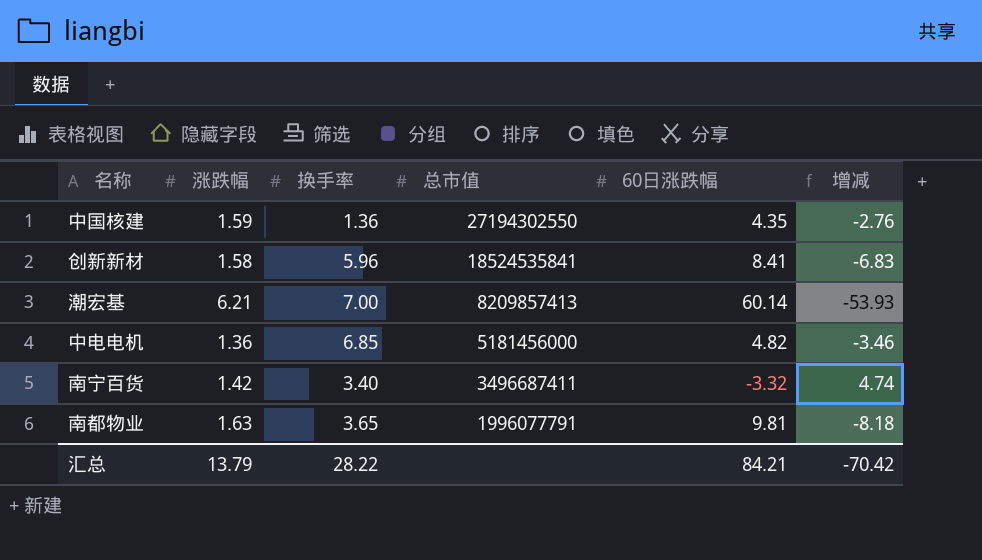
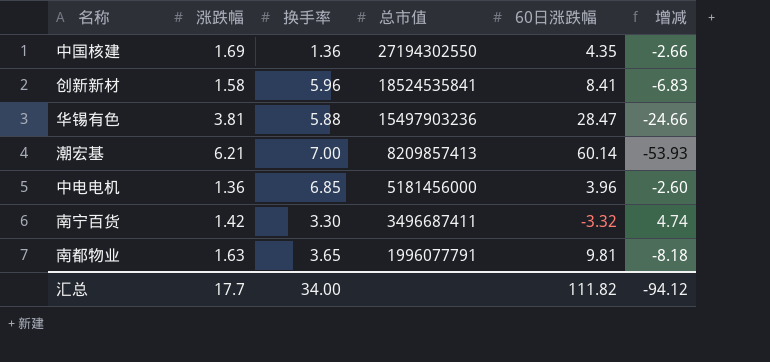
中国核建 | 涨跌幅: 1.59 -> 1.69
中国核建 | 增减: -2.76 -> -2.66
row 华锡有色: none -> 3.81 | 5.88 | 15497903236 | 28.47 | -24.66
中电电机 | 60日涨跌幅: 4.82 -> 3.96
中电电机 | 增减: -3.46 -> -2.60
南宁百货 | 换手率: 3.40 -> 3.30
汇总 | 涨跌幅: 13.79 -> 17.7
汇总 | 换手率: 28.22 -> 34.00
汇总 | 60日涨跌幅: 84.21 -> 111.82
汇总 | 增减: -70.42 -> -94.12

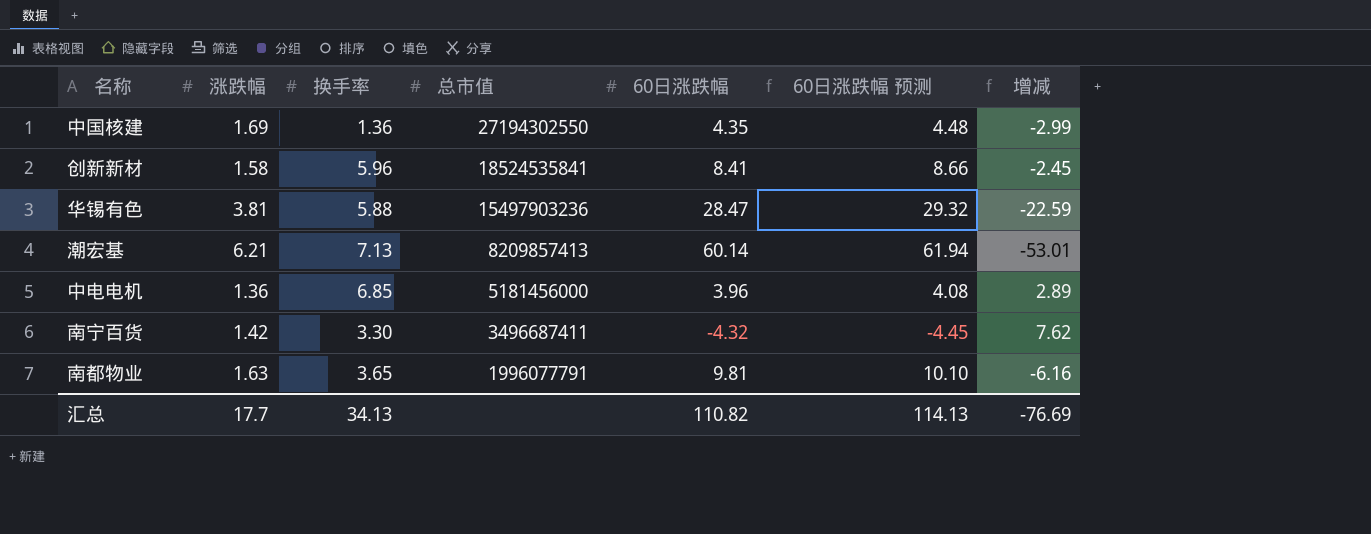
column 60日涨跌幅 预测 | formula: none -> [60日涨跌幅] * 1.03
column 增减 | formula: [涨跌幅] - [60日涨跌幅] -> [换手率] - [60日涨跌幅]
潮宏基 | 换手率: 7.00 -> 7.13
南宁百货 | 60日涨跌幅: -3.32 -> -4.32
汇总 | 换手率: 34.00 -> 34.13
汇总 | 60日涨跌幅: 111.82 -> 110.82
汇总 | 增减: -94.12 -> -76.69

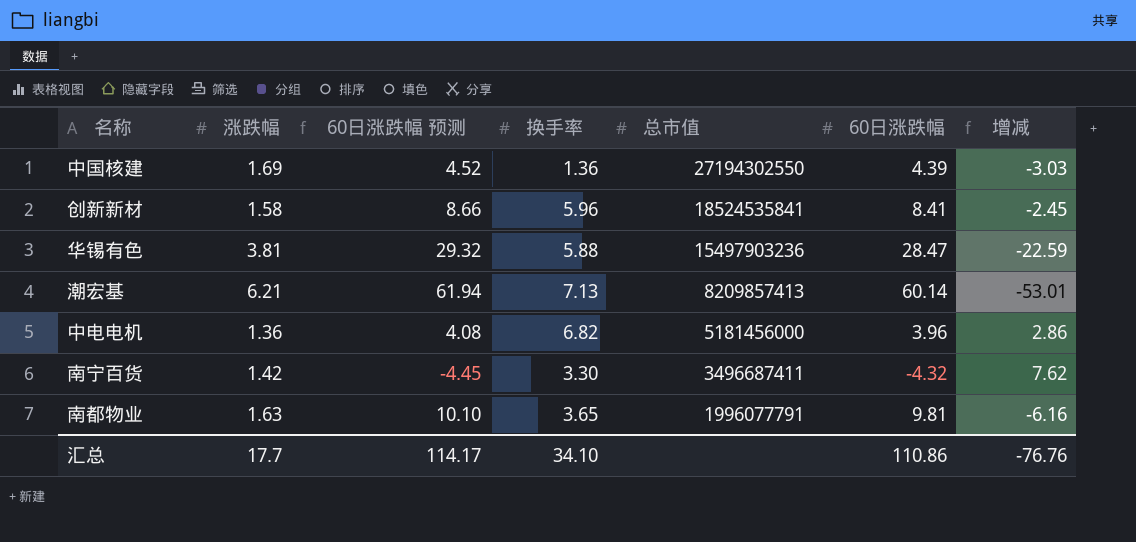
column 60日涨跌幅 预测 | position: 6 -> 3
中国核建 | 60日涨跌幅 预测: 4.48 -> 4.52
中国核建 | 60日涨跌幅: 4.35 -> 4.39
中国核建 | 增减: -2.99 -> -3.03
中电电机 | 换手率: 6.85 -> 6.82
中电电机 | 增减: 2.89 -> 2.86
汇总 | 60日涨跌幅 预测: 114.13 -> 114.17
汇总 | 换手率: 34.13 -> 34.10
汇总 | 60日涨跌幅: 110.82 -> 110.86
汇总 | 增减: -76.69 -> -76.76

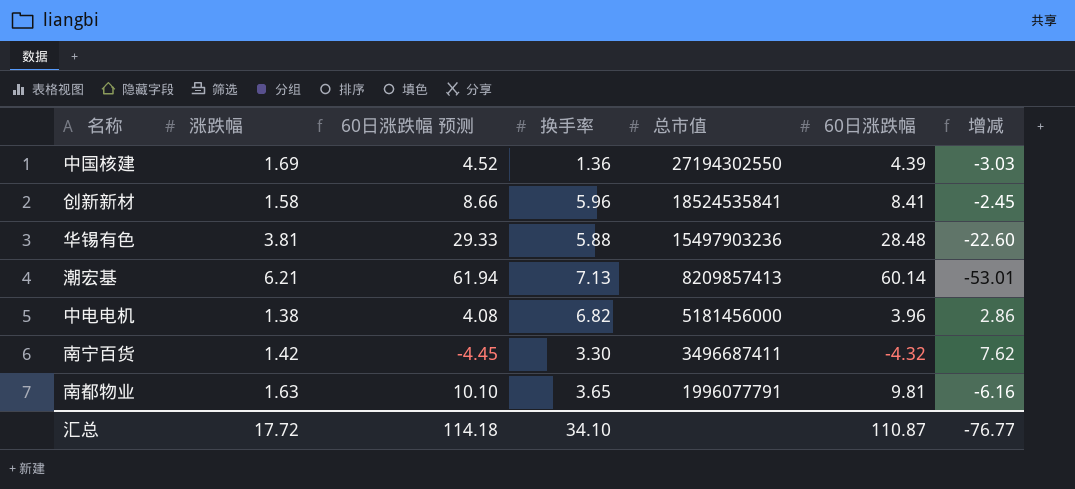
华锡有色 | 60日涨跌幅 预测: 29.32 -> 29.33
华锡有色 | 60日涨跌幅: 28.47 -> 28.48
华锡有色 | 增减: -22.59 -> -22.60
中电电机 | 涨跌幅: 1.36 -> 1.38
汇总 | 涨跌幅: 17.7 -> 17.72
汇总 | 60日涨跌幅 预测: 114.17 -> 114.18
汇总 | 60日涨跌幅: 110.86 -> 110.87
汇总 | 增减: -76.76 -> -76.77

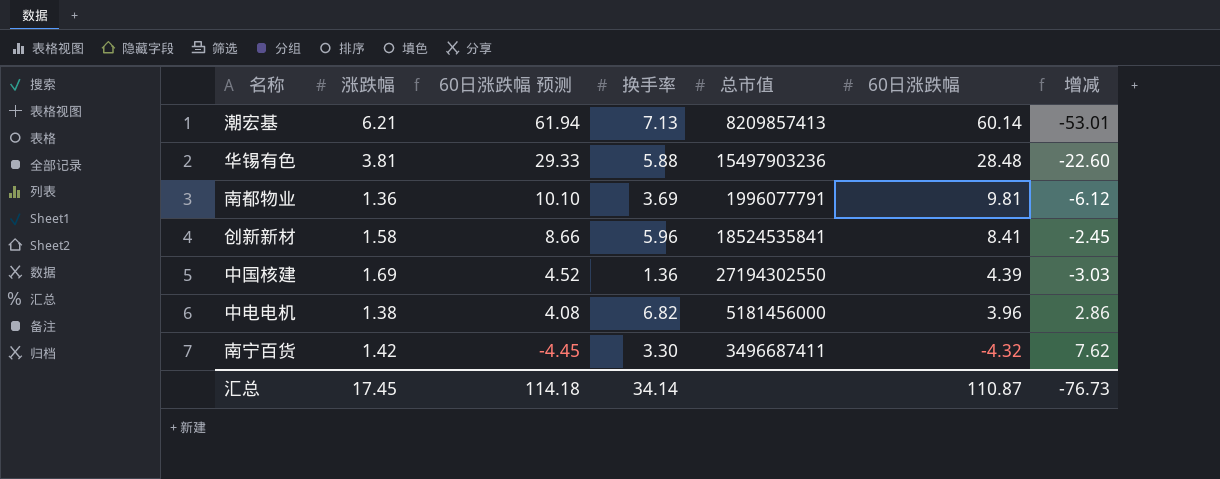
row order: 总市值 descending -> 60日涨跌幅 预测 descending
南都物业 | 涨跌幅: 1.63 -> 1.36
南都物业 | 换手率: 3.65 -> 3.69
南都物业 | 增减: -6.16 -> -6.12
汇总 | 涨跌幅: 17.72 -> 17.45
汇总 | 换手率: 34.10 -> 34.14
汇总 | 增减: -76.77 -> -76.73

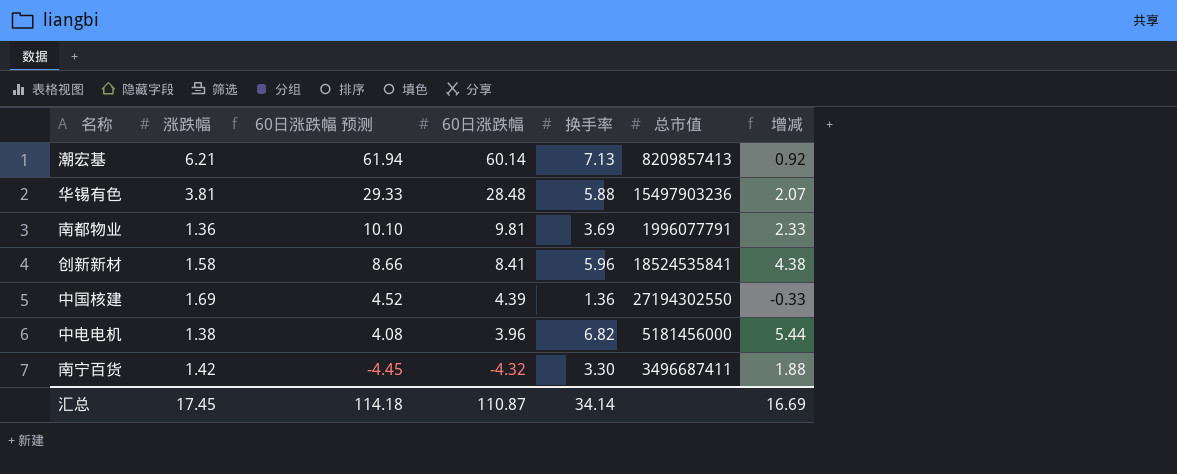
column 60日涨跌幅 | position: 6 -> 4
column 增减 | formula: [换手率] - [60日涨跌幅] -> [换手率] - [涨跌幅]
汇总 | 增减: -76.73 -> 16.69

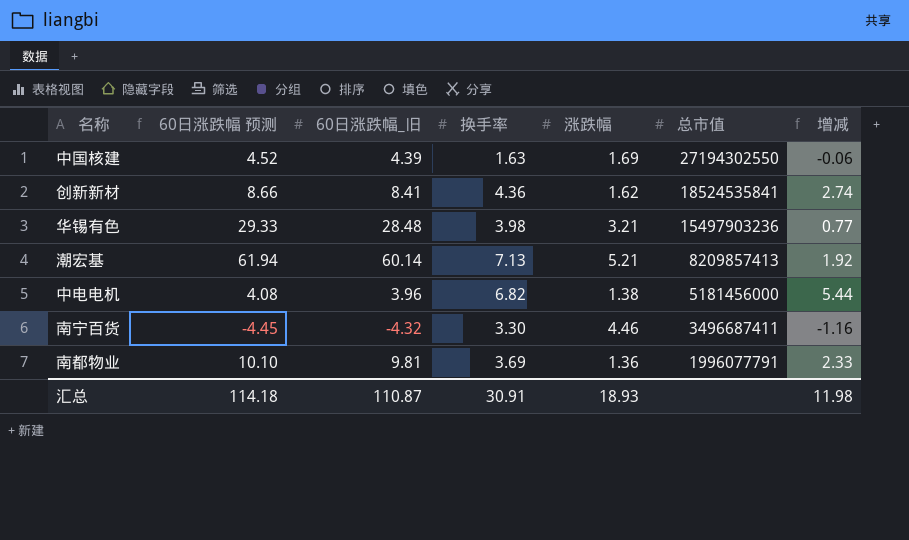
row order: 60日涨跌幅 预测 descending -> 总市值 descending
column name: 60日涨跌幅 -> 60日涨跌幅_旧
column 涨跌幅 | position: 2 -> 5
中国核建 | 换手率: 1.36 -> 1.63
中国核建 | 增减: -0.33 -> -0.06
创新新材 | 换手率: 5.96 -> 4.36
创新新材 | 涨跌幅: 1.58 -> 1.62
创新新材 | 增减: 4.38 -> 2.74
华锡有色 | 换手率: 5.88 -> 3.98
华锡有色 | 涨跌幅: 3.81 -> 3.21
华锡有色 | 增减: 2.07 -> 0.77
潮宏基 | 涨跌幅: 6.21 -> 5.21
潮宏基 | 增减: 0.92 -> 1.92
南宁百货 | 涨跌幅: 1.42 -> 4.46
南宁百货 | 增减: 1.88 -> -1.16
汇总 | 换手率: 34.14 -> 30.91
汇总 | 涨跌幅: 17.45 -> 18.93
汇总 | 增减: 16.69 -> 11.98

